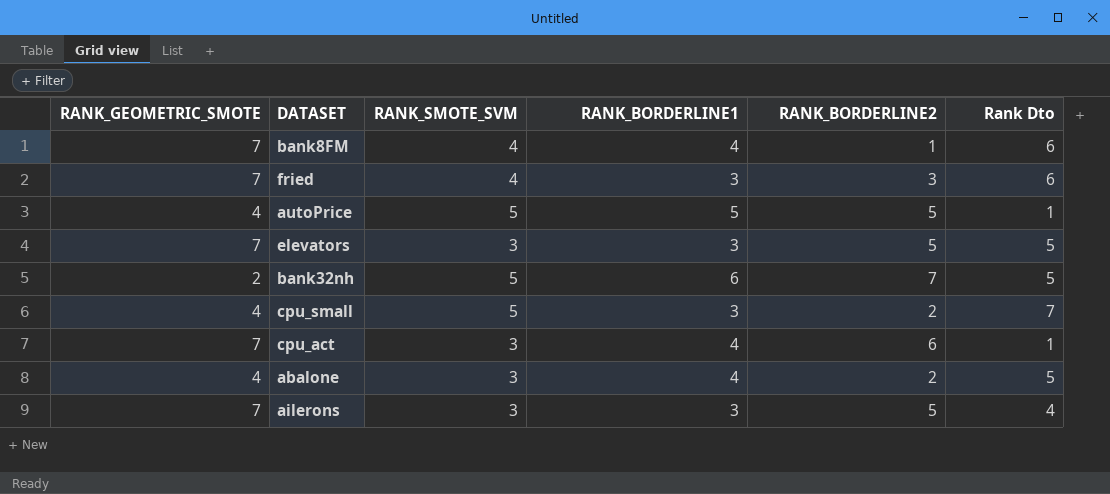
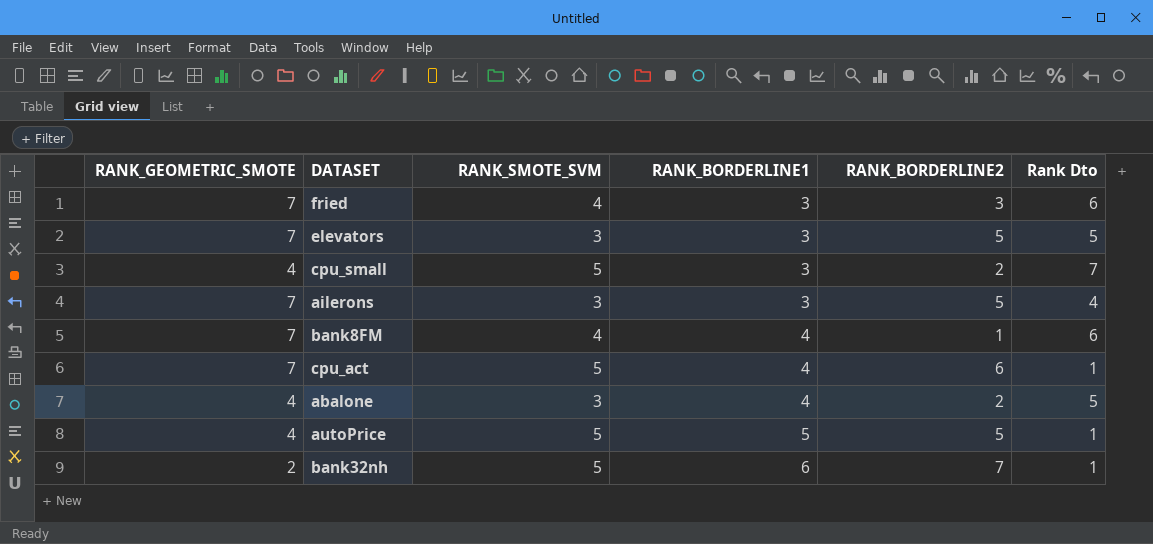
row order: none -> RANK_BORDERLINE1 ascending
cpu_act | RANK_SMOTE_SVM: 3 -> 5
bank32nh | Rank Dto: 5 -> 1

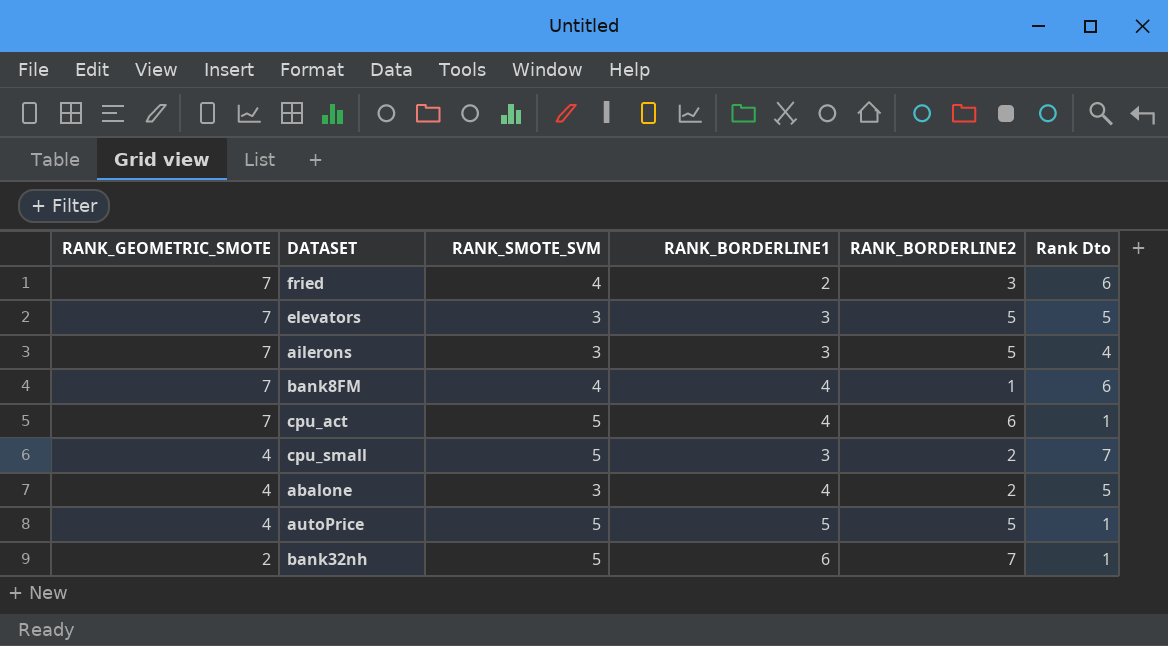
row order: RANK_BORDERLINE1 ascending -> RANK_GEOMETRIC_SMOTE descending
fried | RANK_BORDERLINE1: 3 -> 2

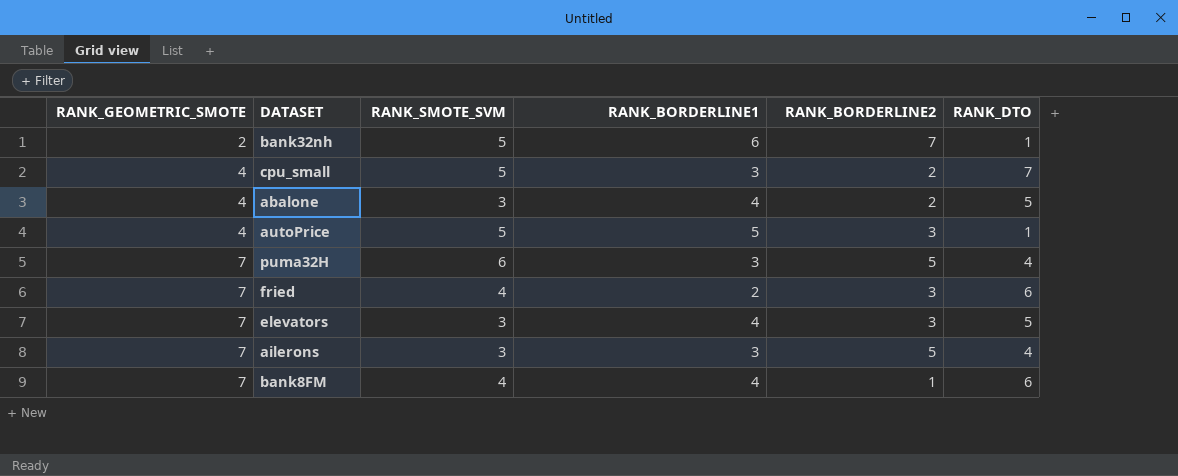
row order: RANK_GEOMETRIC_SMOTE descending -> RANK_GEOMETRIC_SMOTE ascending
column name: Rank Dto -> RANK_DTO
row cpu_act: 7 | 5 | 4 | 6 | 1 -> none
autoPrice | RANK_BORDERLINE2: 5 -> 3
row puma32H: none -> 7 | 6 | 3 | 5 | 4
elevators | RANK_BORDERLINE1: 3 -> 4
elevators | RANK_BORDERLINE2: 5 -> 3

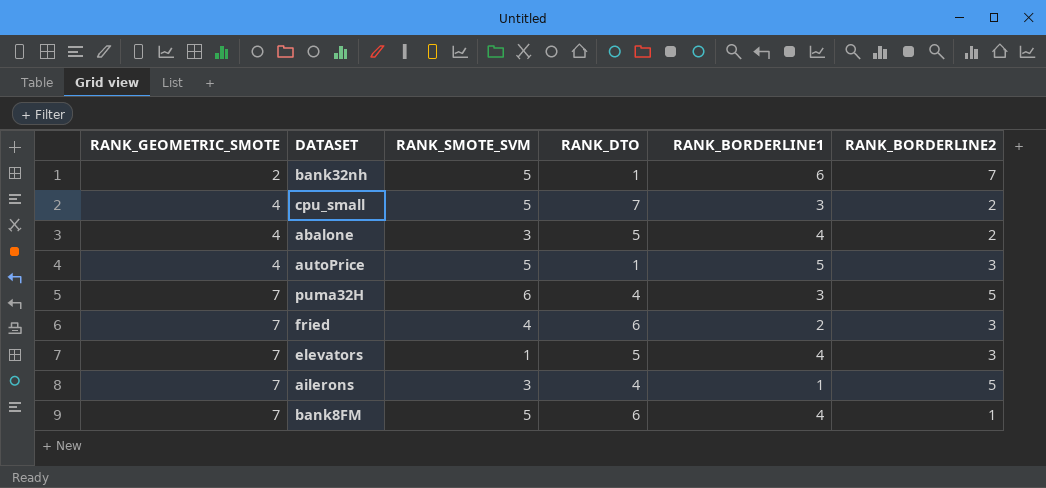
column RANK_DTO | position: 6 -> 4
elevators | RANK_SMOTE_SVM: 3 -> 1
ailerons | RANK_BORDERLINE1: 3 -> 1
bank8FM | RANK_SMOTE_SVM: 4 -> 5

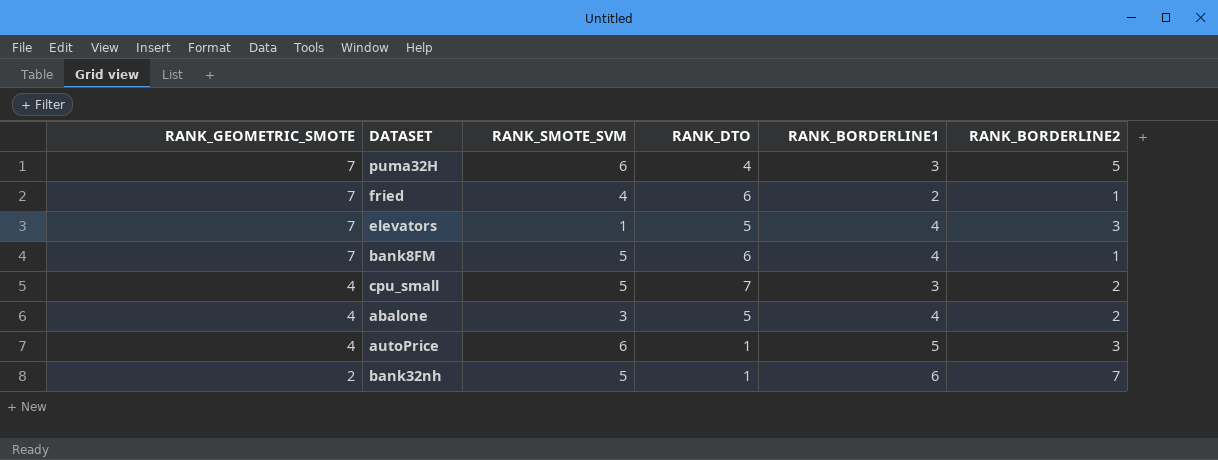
row order: RANK_GEOMETRIC_SMOTE ascending -> RANK_GEOMETRIC_SMOTE descending
row ailerons: 7 | 3 | 4 | 1 | 5 -> none
fried | RANK_BORDERLINE2: 3 -> 1
autoPrice | RANK_SMOTE_SVM: 5 -> 6

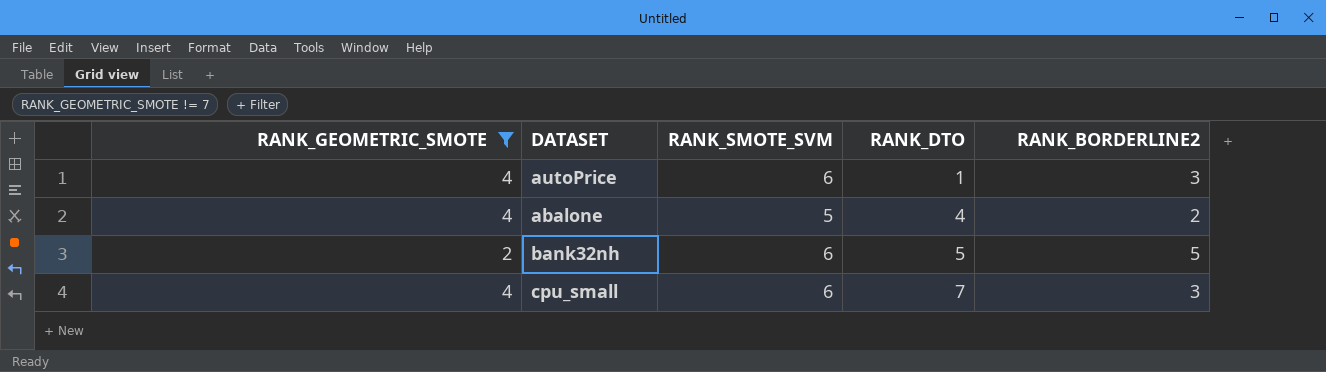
filter: none -> RANK_GEOMETRIC_SMOTE != 7
row order: RANK_GEOMETRIC_SMOTE descending -> RANK_DTO ascending
column RANK_BORDERLINE1 | position: 5 -> none
abalone | RANK_SMOTE_SVM: 3 -> 5
abalone | RANK_DTO: 5 -> 4
bank32nh | RANK_SMOTE_SVM: 5 -> 6
bank32nh | RANK_DTO: 1 -> 5
bank32nh | RANK_BORDERLINE2: 7 -> 5
cpu_small | RANK_SMOTE_SVM: 5 -> 6
cpu_small | RANK_BORDERLINE2: 2 -> 3

